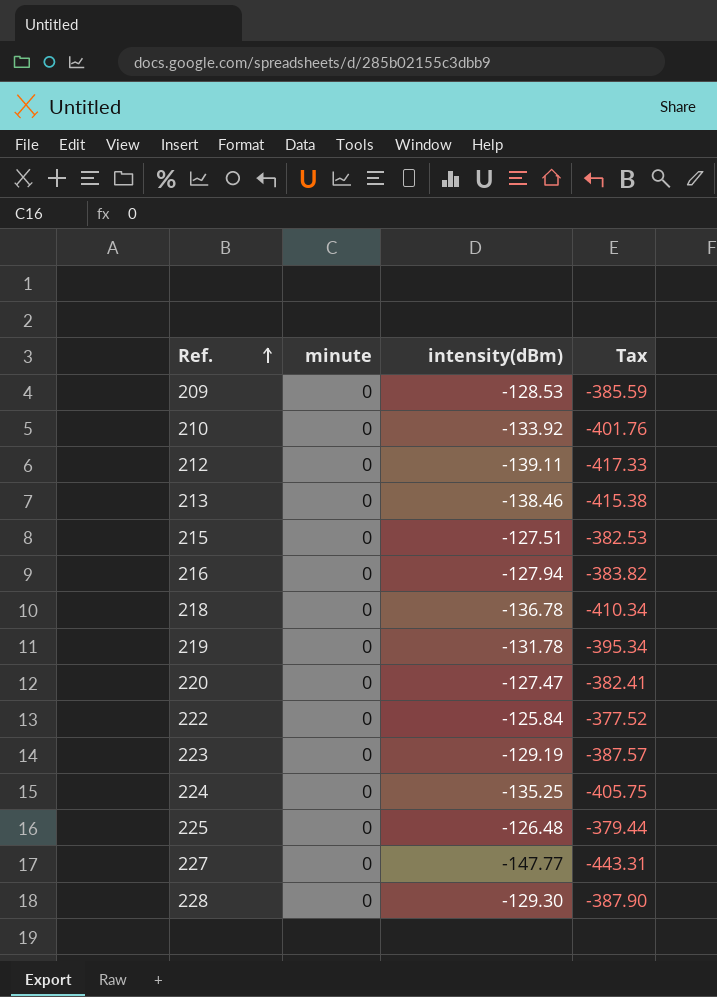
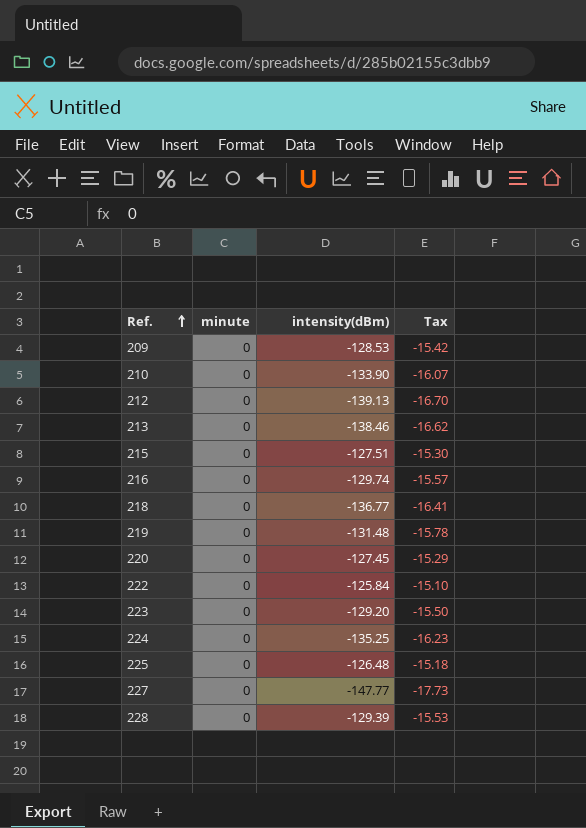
column Tax | formula: [intensity(dBm)] * 3 -> [intensity(dBm)] * 0.12
210 | intensity(dBm): -133.92 -> -133.90
212 | intensity(dBm): -139.11 -> -139.13
216 | intensity(dBm): -127.94 -> -129.74
218 | intensity(dBm): -136.78 -> -136.77
219 | intensity(dBm): -131.78 -> -131.48
220 | intensity(dBm): -127.47 -> -127.45
223 | intensity(dBm): -129.19 -> -129.20
228 | intensity(dBm): -129.30 -> -129.39

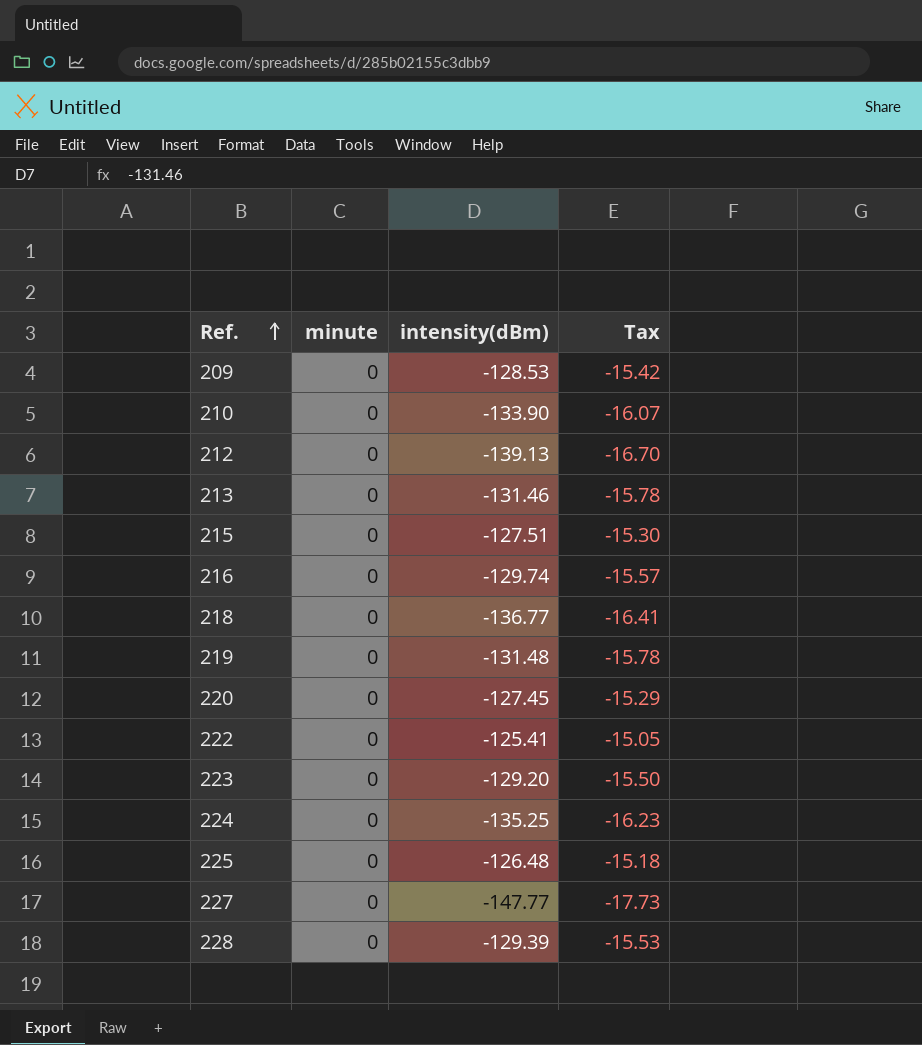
213 | intensity(dBm): -138.46 -> -131.46
213 | Tax: -16.62 -> -15.78
222 | intensity(dBm): -125.84 -> -125.41
222 | Tax: -15.10 -> -15.05

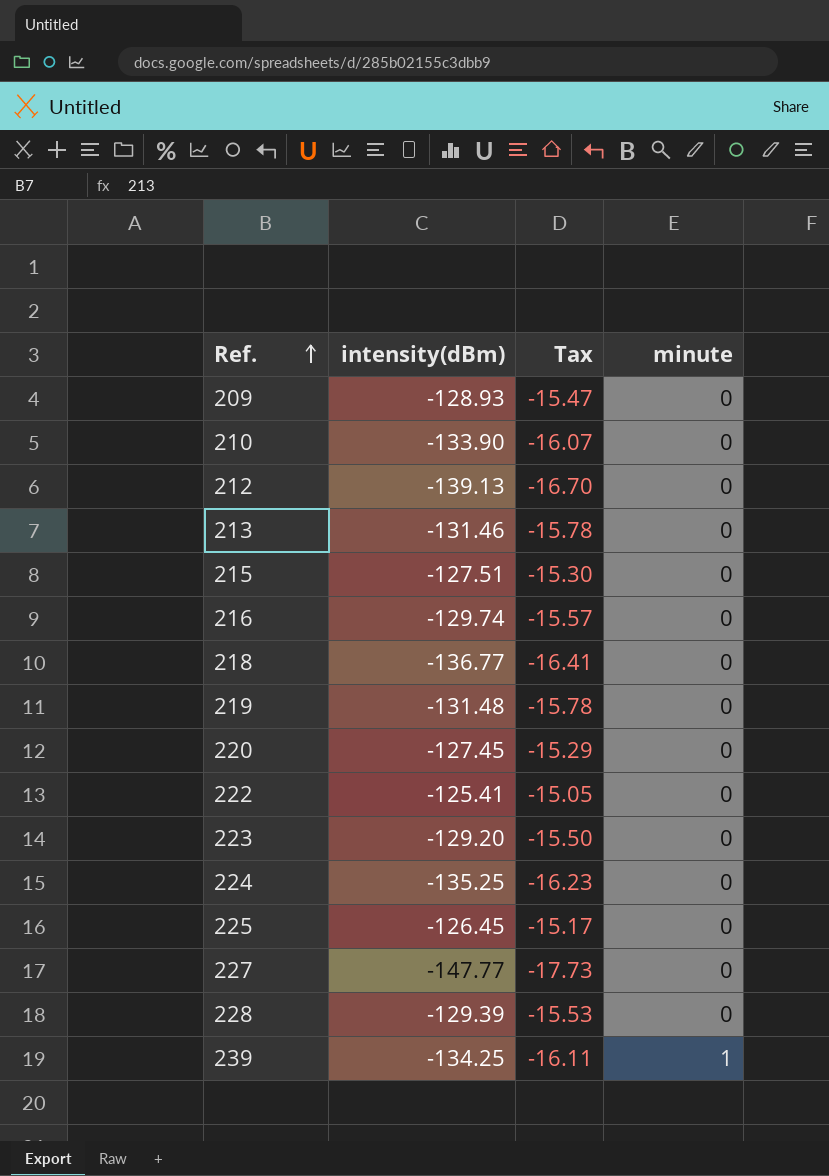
column minute | position: 2 -> 4
209 | intensity(dBm): -128.53 -> -128.93
209 | Tax: -15.42 -> -15.47
225 | intensity(dBm): -126.48 -> -126.45
225 | Tax: -15.18 -> -15.17
row 239: none -> -134.25 | -16.11 | 1

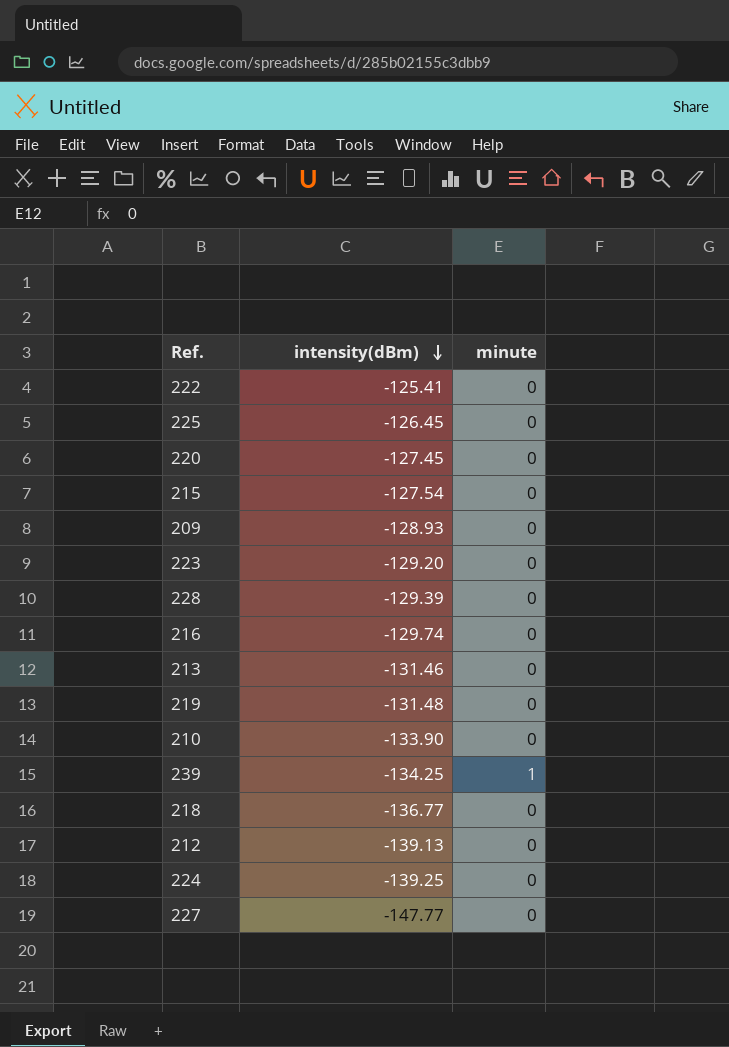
row order: Ref. ascending -> intensity(dBm) descending
column Tax | formula: [intensity(dBm)] * 0.12 -> none
215 | intensity(dBm): -127.51 -> -127.54
224 | intensity(dBm): -135.25 -> -139.25

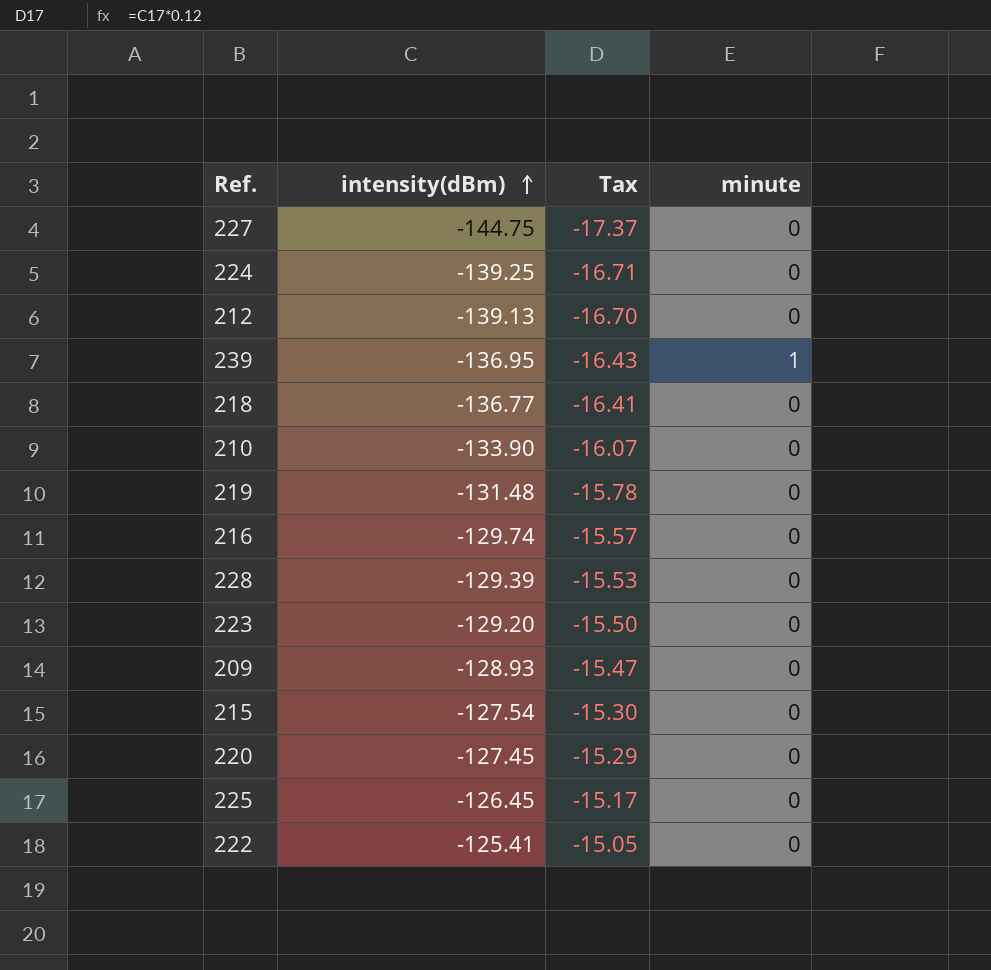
row order: intensity(dBm) descending -> intensity(dBm) ascending
column Tax | formula: none -> [intensity(dBm)] * 0.12
row 213: -131.46 | 0 -> none
227 | intensity(dBm): -147.77 -> -144.75
239 | intensity(dBm): -134.25 -> -136.95

